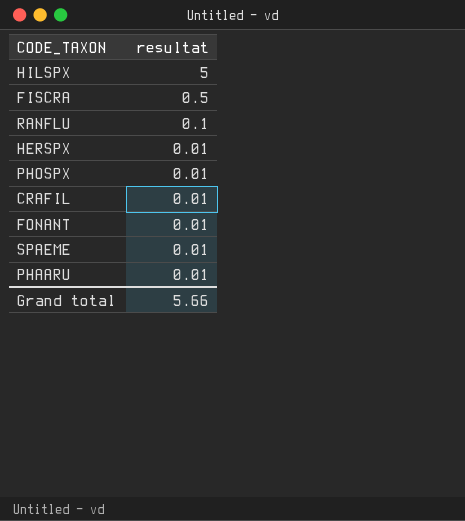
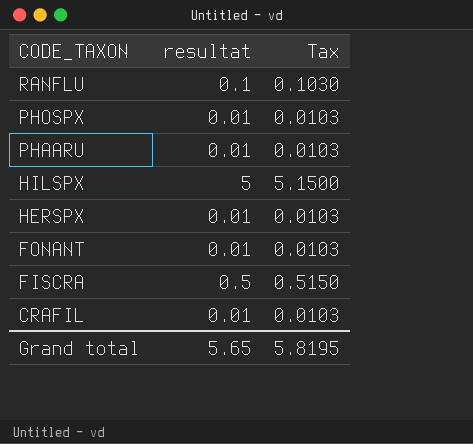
row order: resultat descending -> CODE_TAXON descending
column Tax | formula: none -> [resultat] * 1.03
row SPAEME: 0.01 -> none
Grand total | resultat: 5.66 -> 5.65

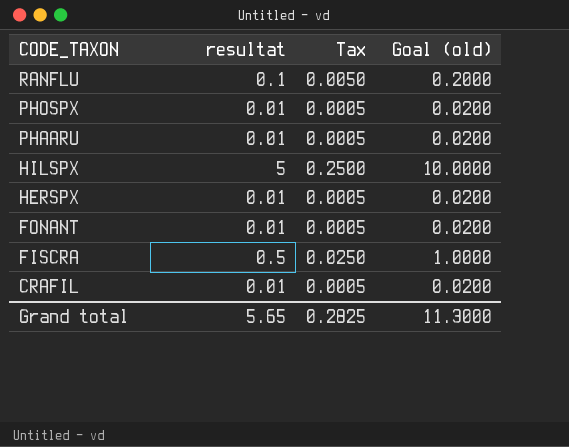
column Tax | formula: [resultat] * 1.03 -> [resultat] * 0.05
column Goal (old) | formula: none -> [resultat] * 2
Grand total | Tax: 5.8195 -> 0.2825

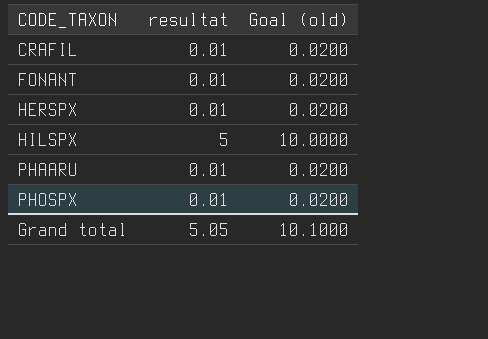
row order: CODE_TAXON descending -> CODE_TAXON ascending
column Tax | formula: [resultat] * 0.05 -> none
row RANFLU: 0.1 | 0.0050 | 0.2000 -> none
row FISCRA: 0.5 | 0.0250 | 1.0000 -> none
Grand total | resultat: 5.65 -> 5.05
Grand total | Goal (old): 11.3000 -> 10.1000

